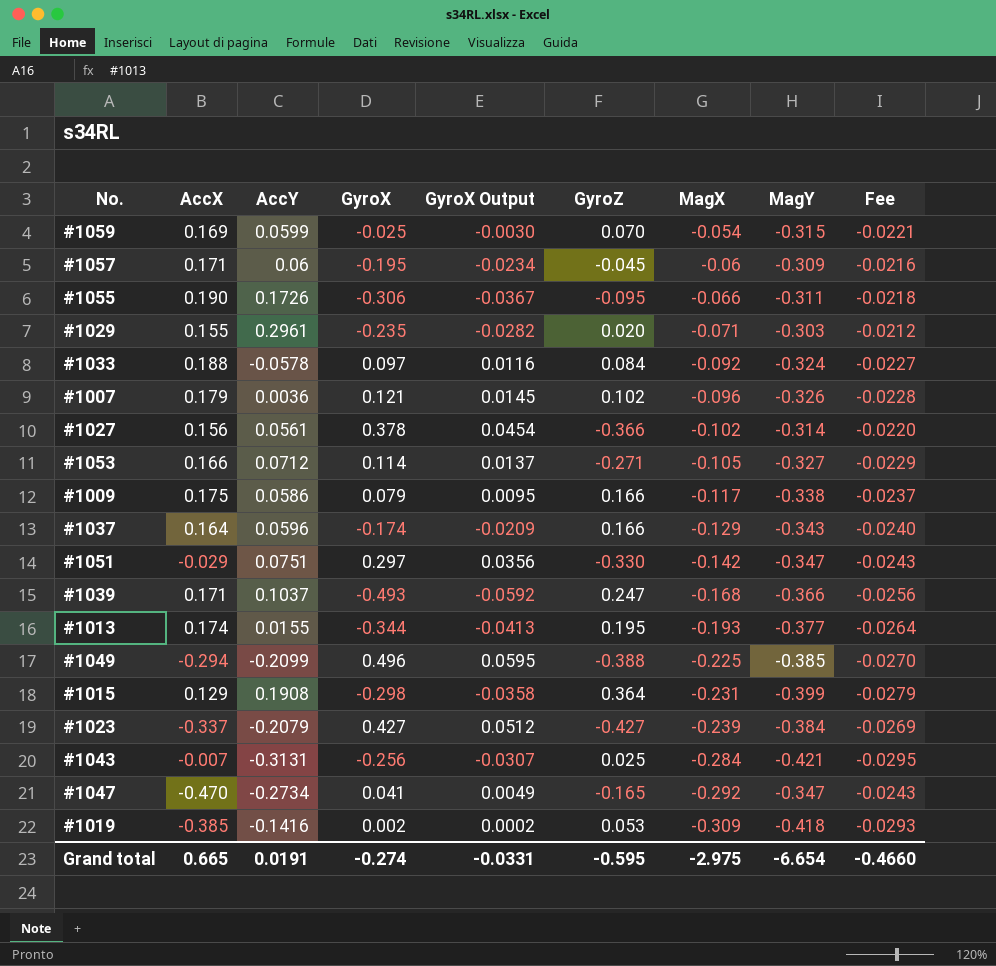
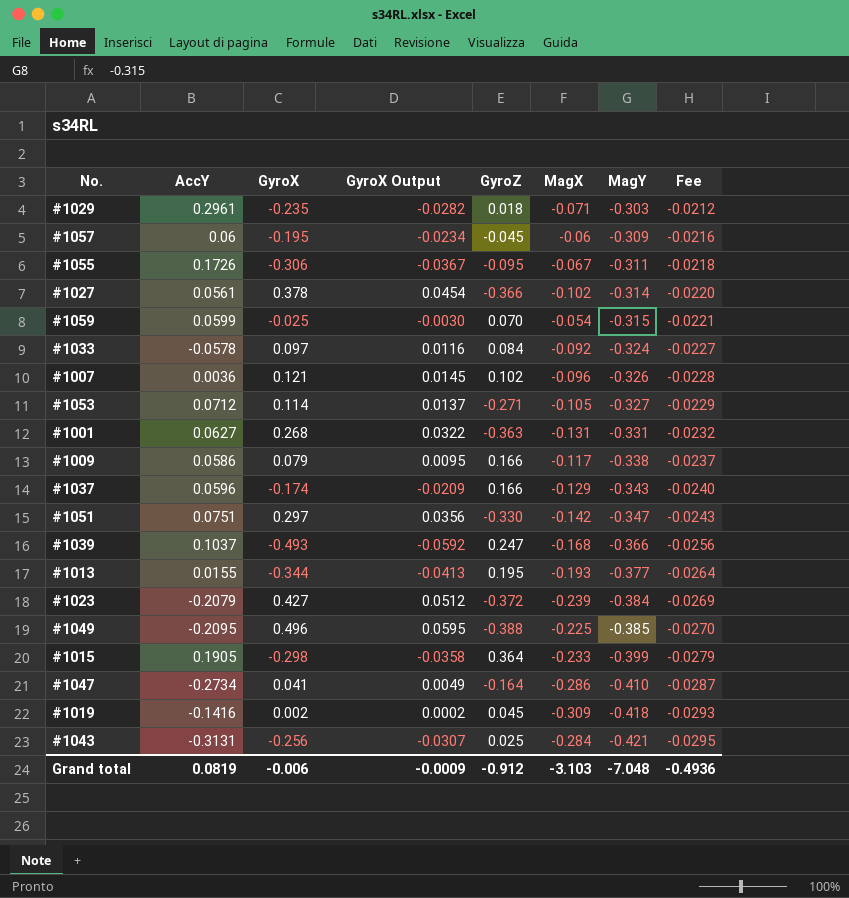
row order: MagX descending -> MagY descending
column AccX | position: 2 -> none
#1029 | GyroZ: 0.020 -> 0.018
#1055 | MagX: -0.066 -> -0.067
row #1001: none -> 0.0627 | 0.268 | 0.0322 | -0.363 | -0.131 | -0.331 | -0.0232
#1023 | GyroZ: -0.427 -> -0.372
#1049 | AccY: -0.2099 -> -0.2095
#1015 | AccY: 0.1908 -> 0.1905
#1015 | MagX: -0.231 -> -0.233
#1047 | GyroZ: -0.165 -> -0.164
#1047 | MagX: -0.292 -> -0.286
#1047 | MagY: -0.347 -> -0.410
#1047 | Fee: -0.0243 -> -0.0287
#1019 | GyroZ: 0.053 -> 0.045
Grand total | AccY: 0.0191 -> 0.0819
Grand total | GyroX: -0.274 -> -0.006
Grand total | GyroX Output: -0.0331 -> -0.0009
Grand total | GyroZ: -0.595 -> -0.912
Grand total | MagX: -2.975 -> -3.103
Grand total | MagY: -6.654 -> -7.048
Grand total | Fee: -0.4660 -> -0.4936

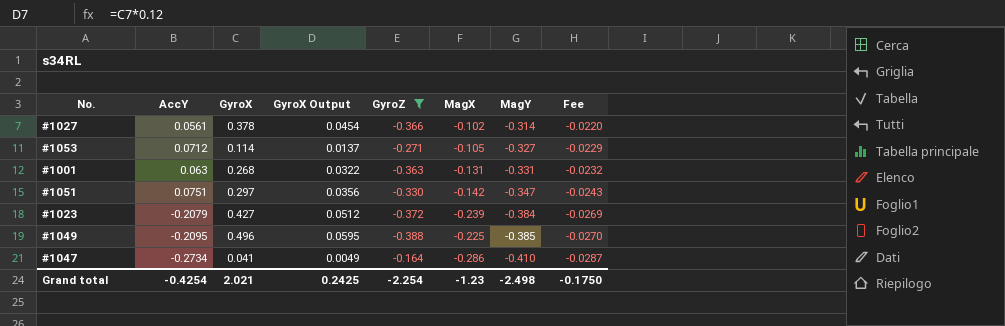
filter: none -> GyroZ <= -0.164
#1001 | AccY: 0.0627 -> 0.063
Grand total | AccY: 0.0819 -> -0.4254
Grand total | GyroX: -0.006 -> 2.021
Grand total | GyroX Output: -0.0009 -> 0.2425
Grand total | GyroZ: -0.912 -> -2.254
Grand total | MagX: -3.103 -> -1.23
Grand total | MagY: -7.048 -> -2.498
Grand total | Fee: -0.4936 -> -0.1750

